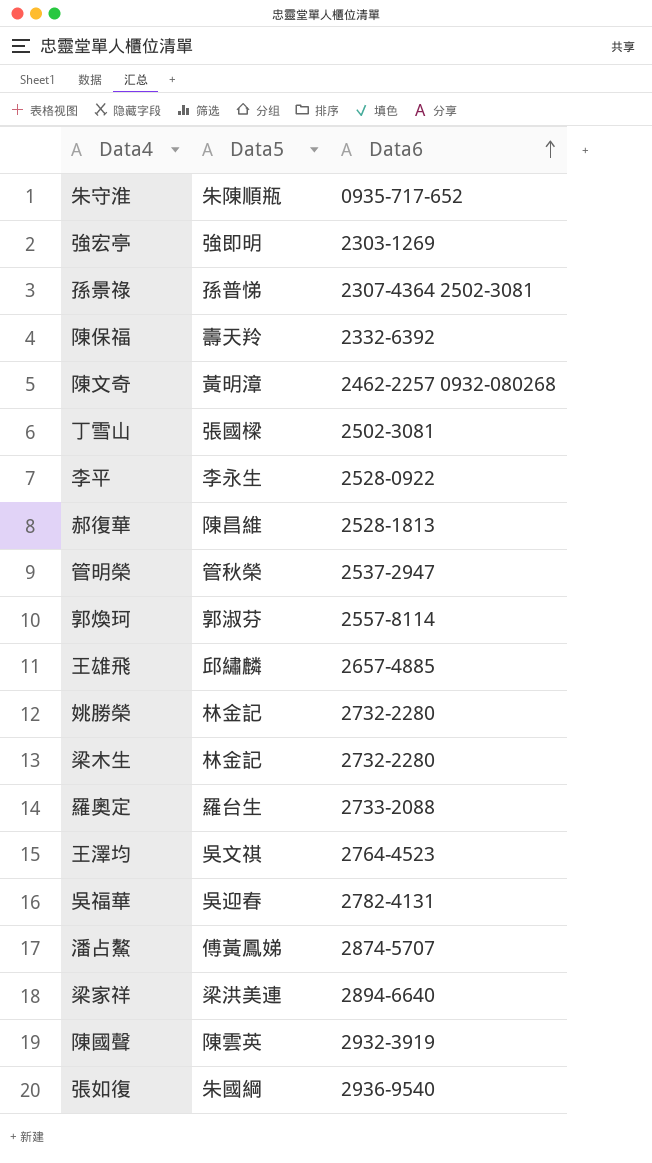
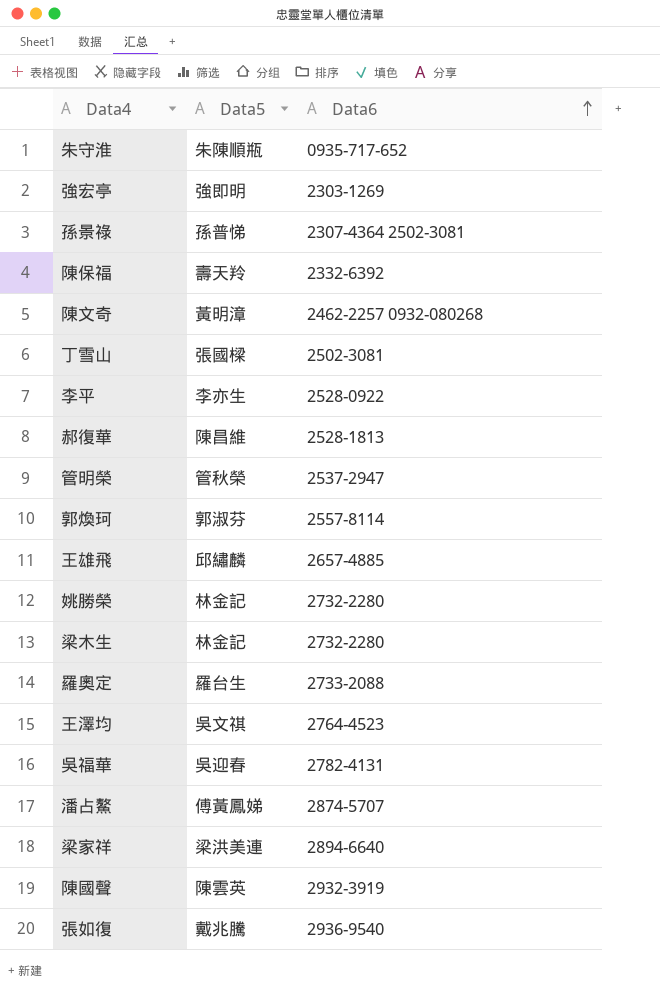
李平 | Data5: 李永生 -> 李亦生
張如復 | Data5: 朱國綱 -> 戴兆騰

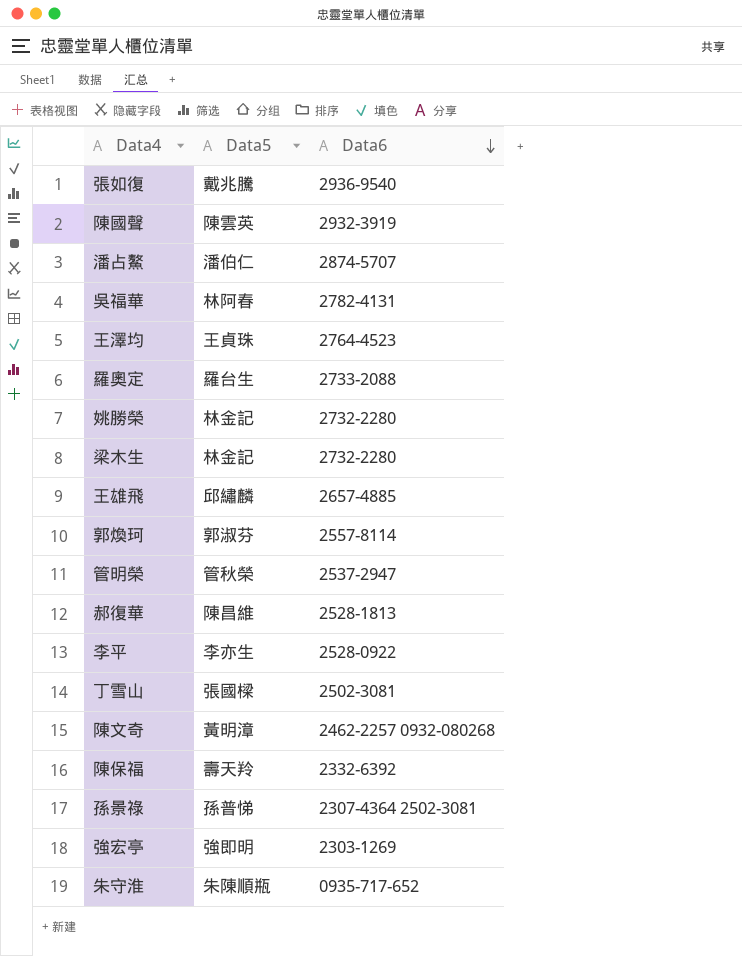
row order: Data6 ascending -> Data6 descending
row 梁家祥: 梁洪美連 | 2894-6640 -> none
潘占鰲 | Data5: 傅黃鳳娣 -> 潘伯仁
吳福華 | Data5: 吳迎春 -> 林阿春
王澤均 | Data5: 吳文祺 -> 王貞珠

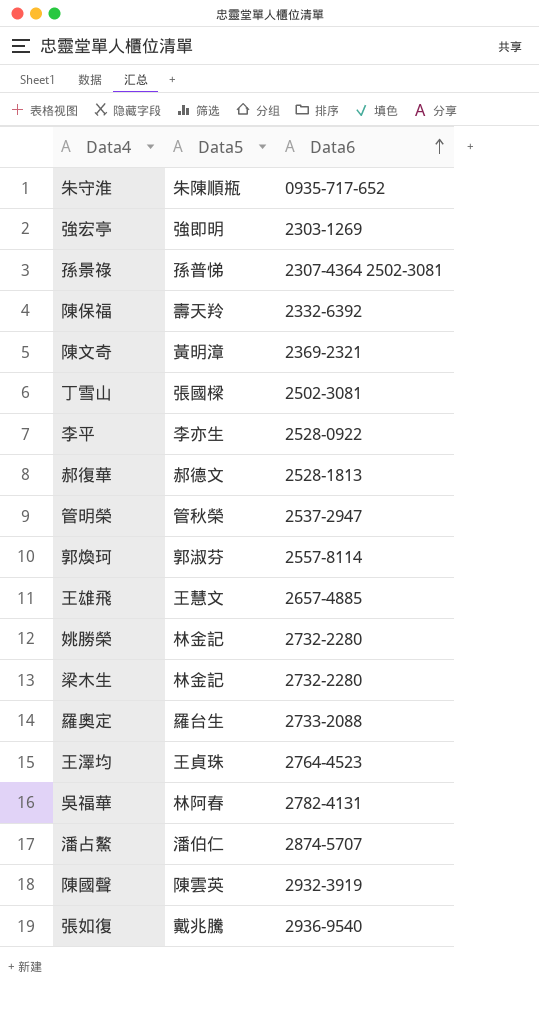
row order: Data6 descending -> Data6 ascending
陳文奇 | Data6: 2462-2257 0932-080268 -> 2369-2321
郝復華 | Data5: 陳昌維 -> 郝德文
王雄飛 | Data5: 邱繡麟 -> 王慧文

